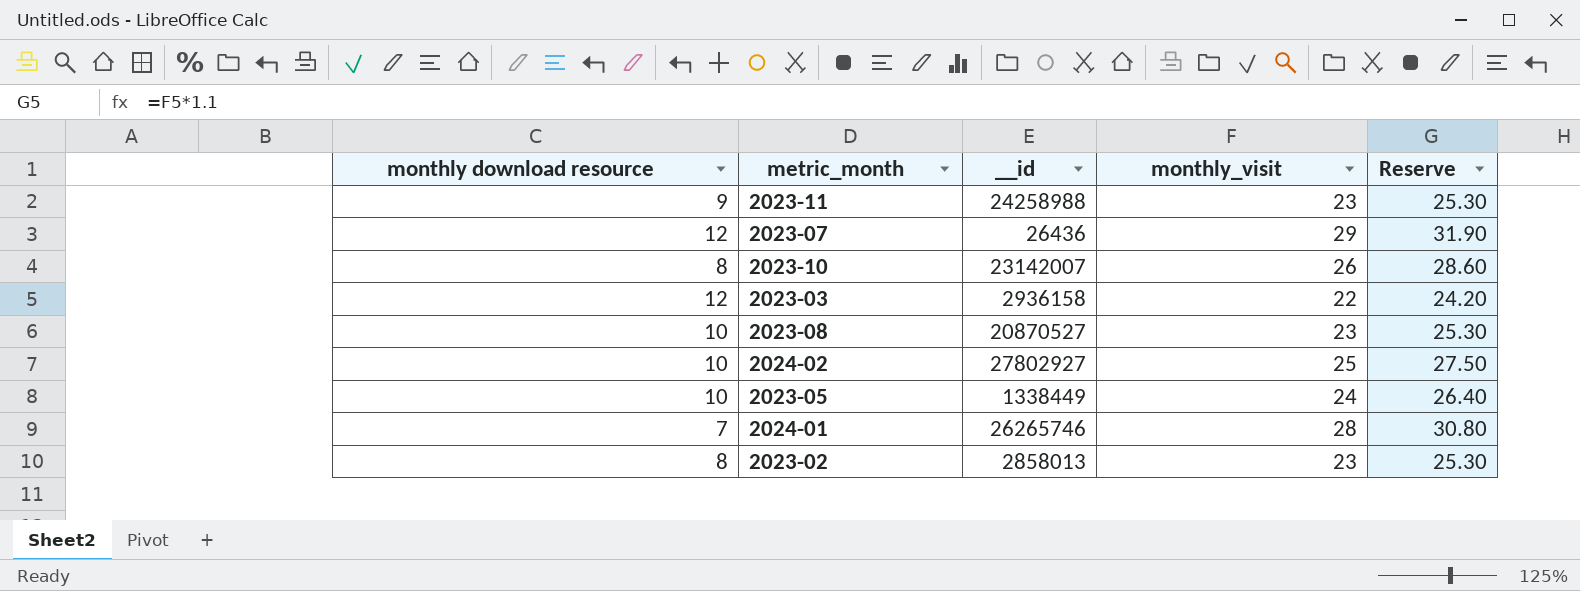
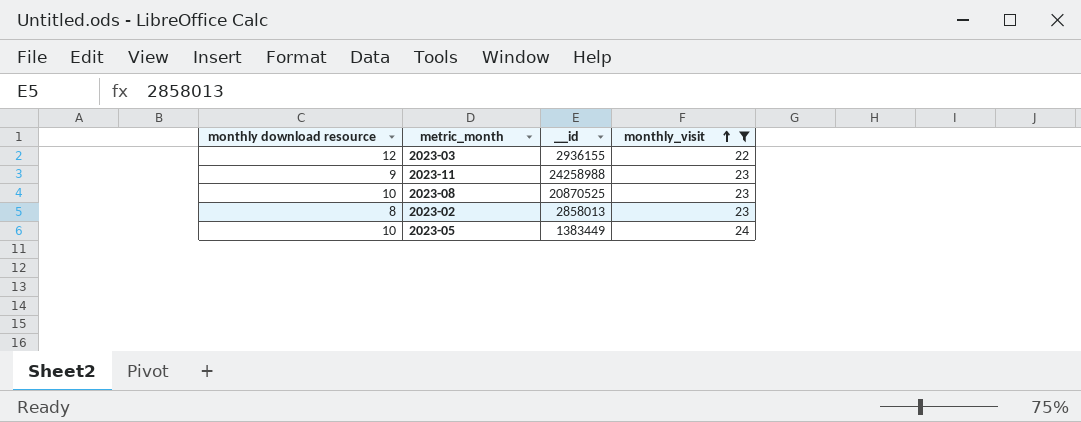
filter: none -> monthly_visit <= 24
row order: none -> monthly_visit ascending
column Reserve | formula: [monthly_visit] * 1.1 -> none
2023-03 | __id: 2936158 -> 2936155
2023-08 | __id: 20870527 -> 20870525
2023-05 | __id: 1338449 -> 1383449

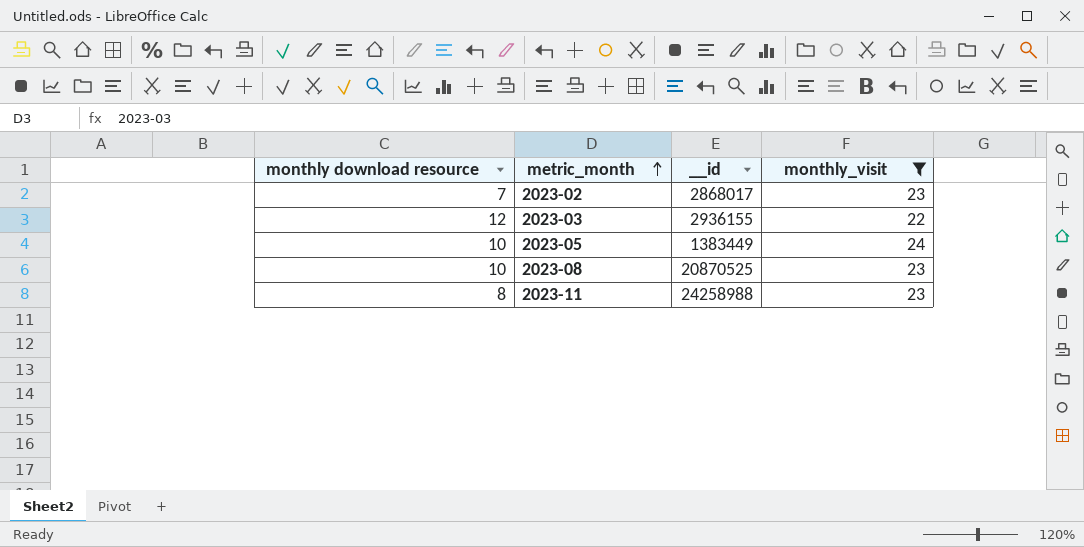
row order: monthly_visit ascending -> metric_month ascending
2023-02 | monthly download resource: 8 -> 7
2023-02 | __id: 2858013 -> 2868017
2023-11 | monthly download resource: 9 -> 8

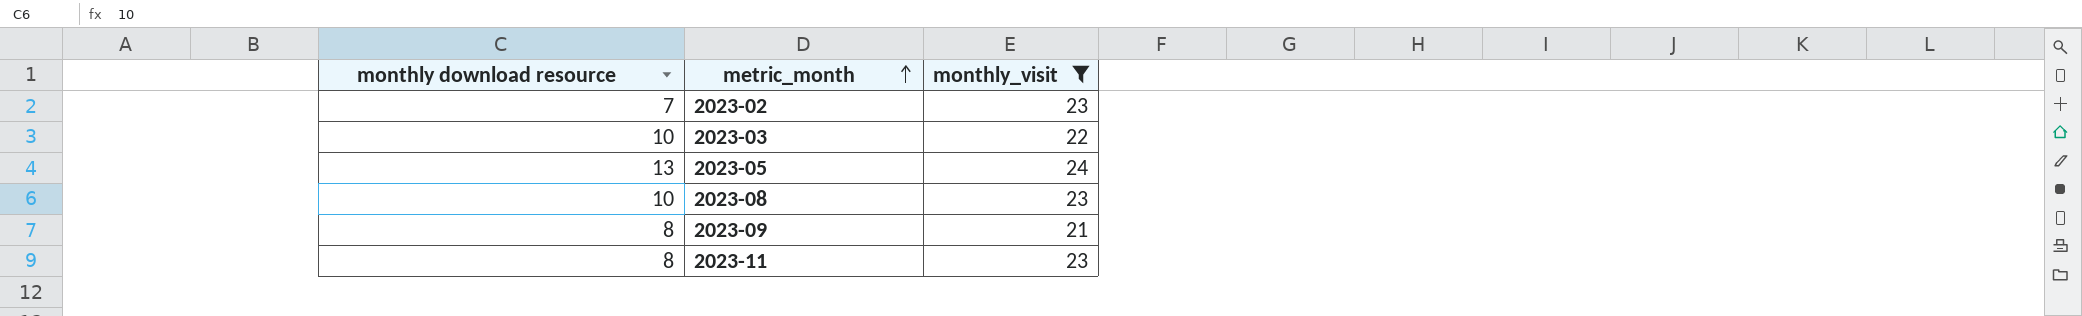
column __id | position: 3 -> none
2023-03 | monthly download resource: 12 -> 10
2023-05 | monthly download resource: 10 -> 13
row 2023-09: none -> 8 | 21

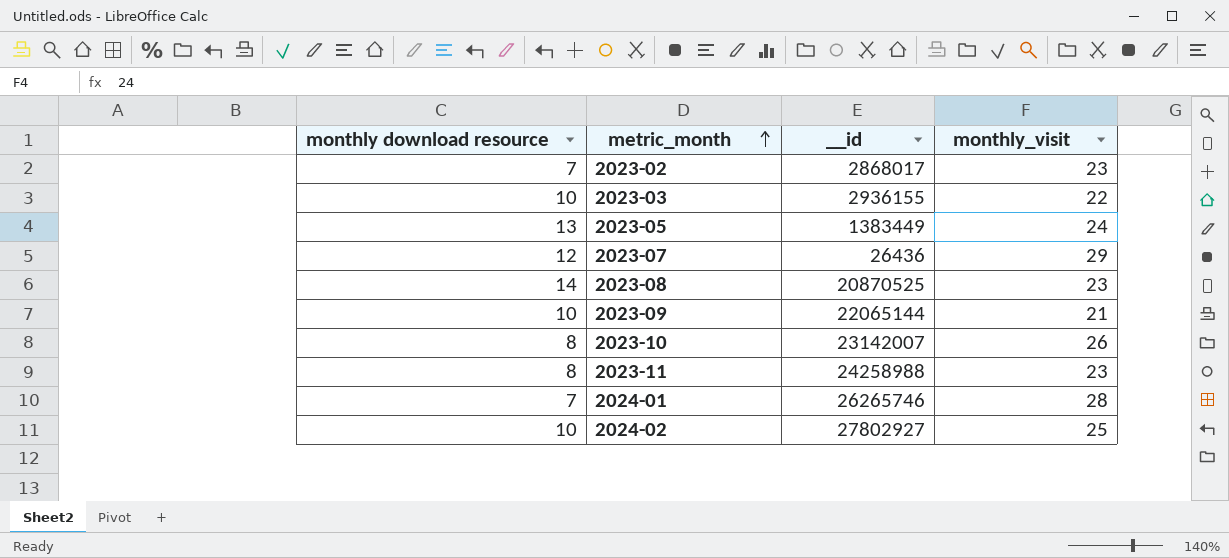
filter: monthly_visit <= 24 -> none
column __id | position: none -> 3
2023-08 | monthly download resource: 10 -> 14
2023-09 | monthly download resource: 8 -> 10

